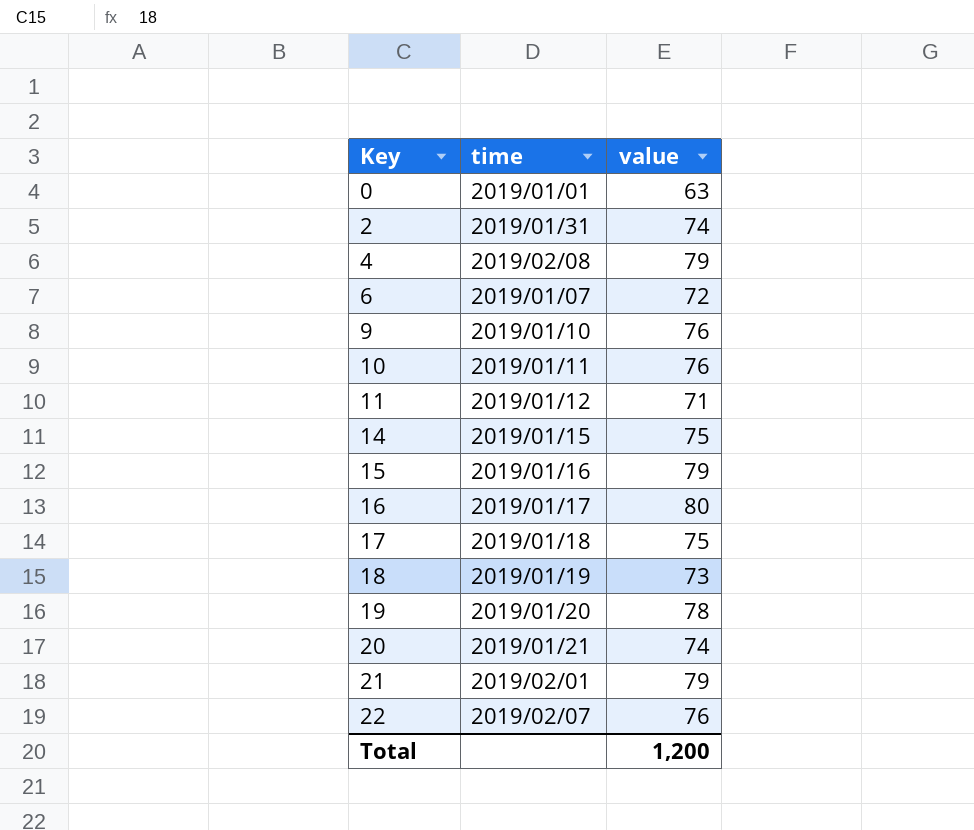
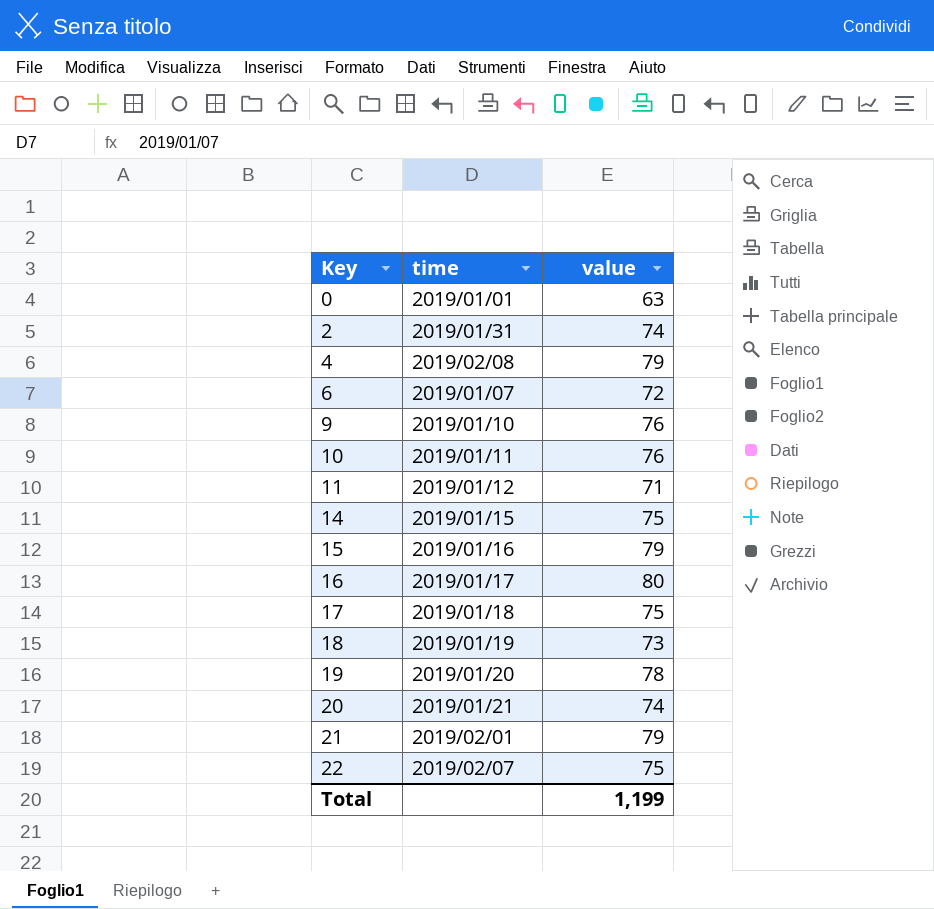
22 | value: 76 -> 75
Total | value: 1,200 -> 1,199

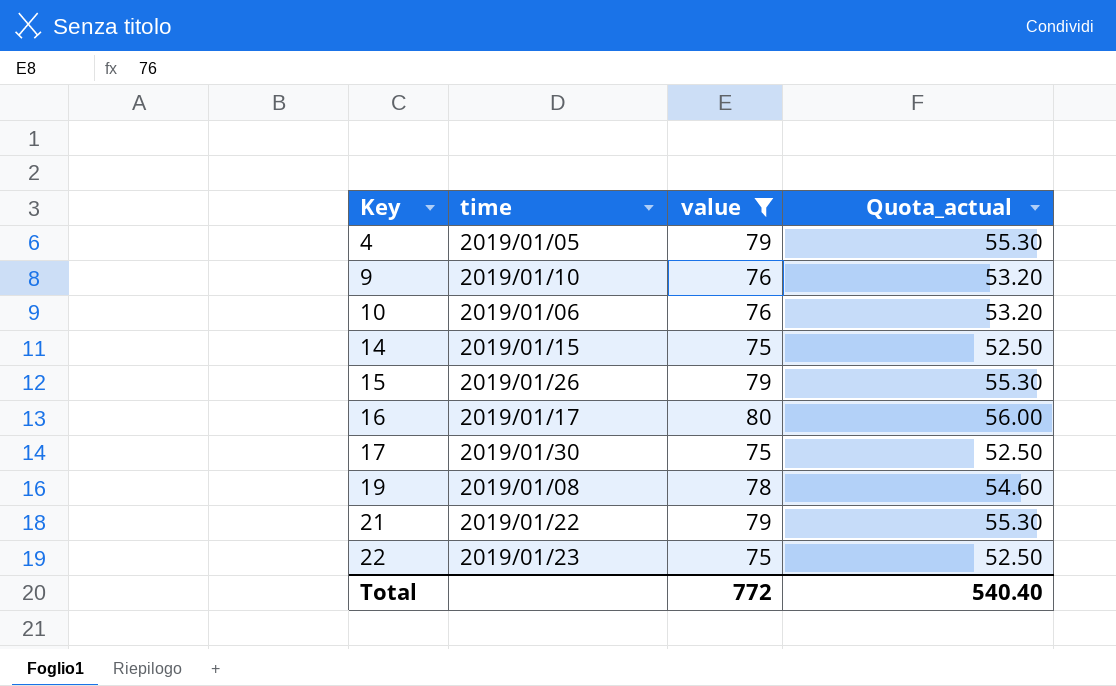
filter: none -> value >= 75
column Quota_actual | formula: none -> [value] * 0.7
4 | time: 2019/02/08 -> 2019/01/05
10 | time: 2019/01/11 -> 2019/01/06
15 | time: 2019/01/16 -> 2019/01/26
17 | time: 2019/01/18 -> 2019/01/30
19 | time: 2019/01/20 -> 2019/01/08
21 | time: 2019/02/01 -> 2019/01/22
22 | time: 2019/02/07 -> 2019/01/23
Total | value: 1,199 -> 772

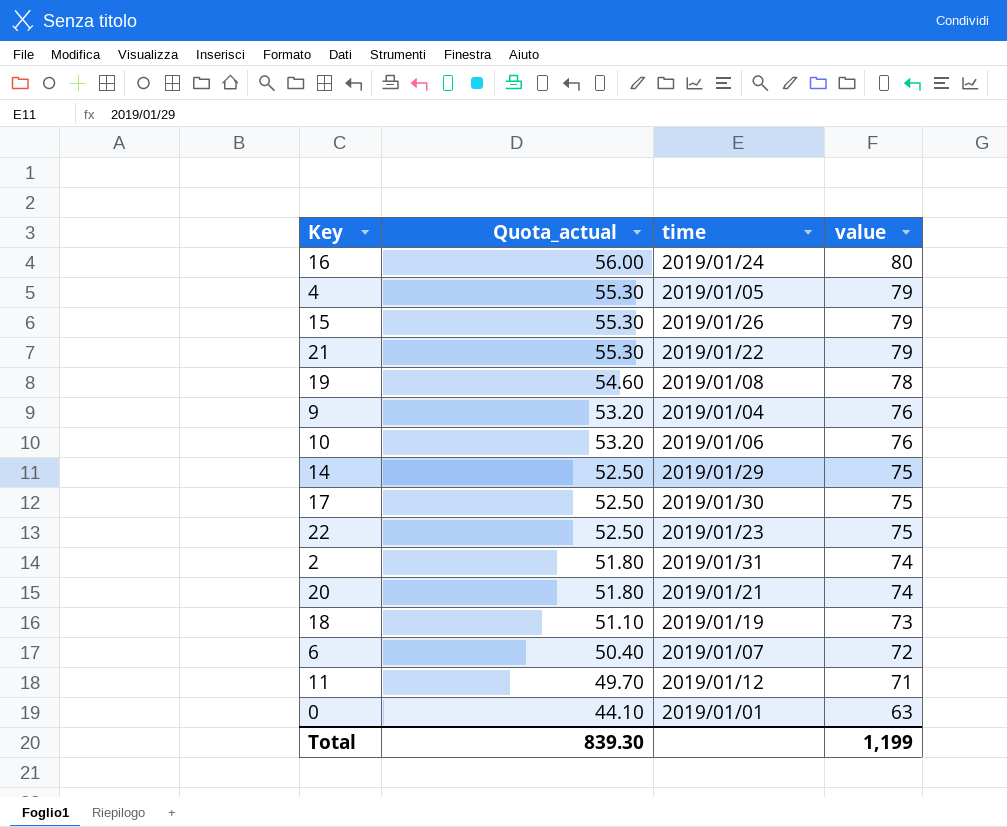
filter: value >= 75 -> none
row order: Key ascending -> Quota_actual descending
column Quota_actual | position: 4 -> 2
16 | time: 2019/01/17 -> 2019/01/24
9 | time: 2019/01/10 -> 2019/01/04
14 | time: 2019/01/15 -> 2019/01/29
Total | Quota_actual: 540.40 -> 839.30
Total | value: 772 -> 1,199

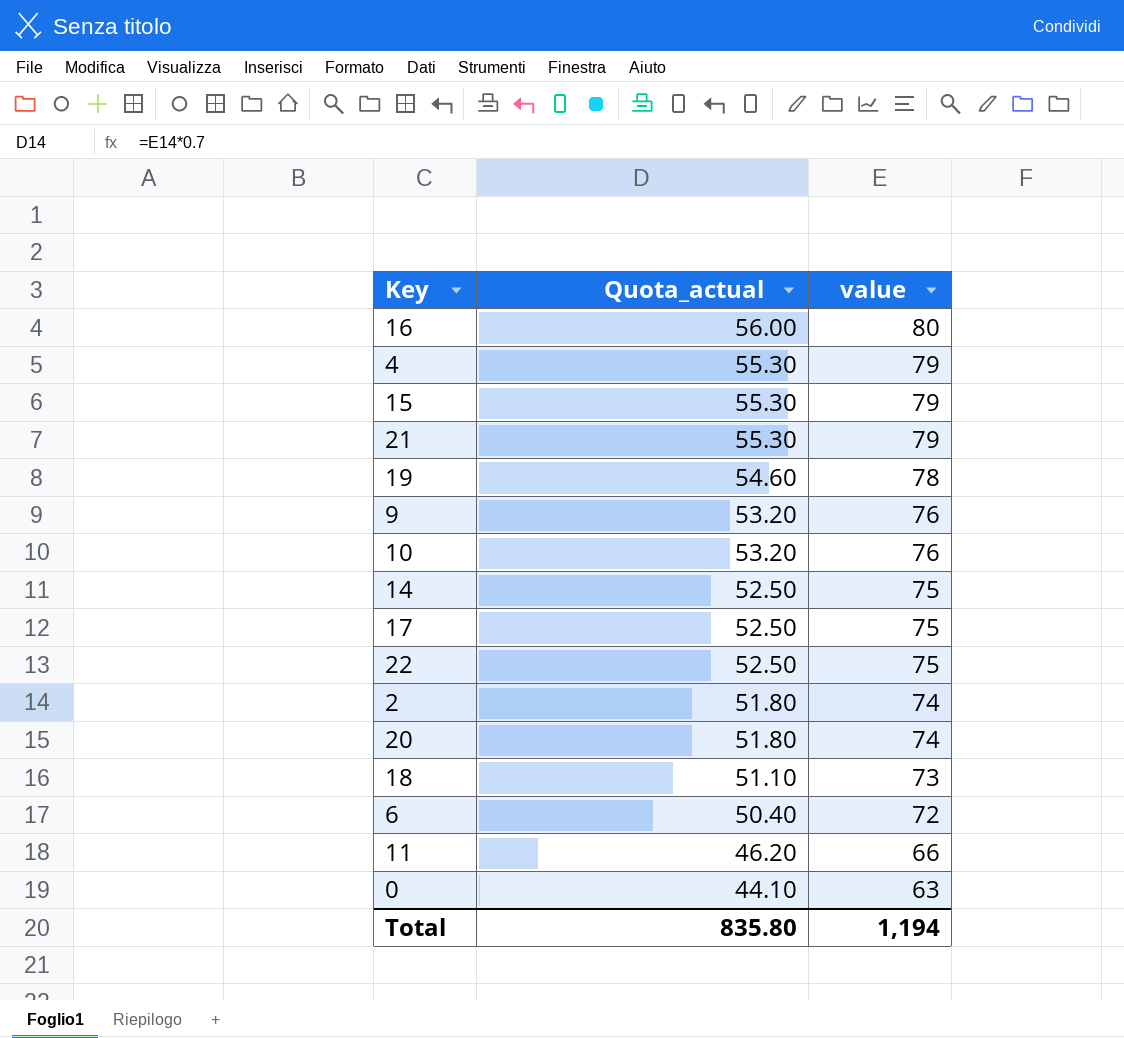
column time | position: 3 -> none
11 | Quota_actual: 49.70 -> 46.20
11 | value: 71 -> 66
Total | Quota_actual: 839.30 -> 835.80
Total | value: 1,199 -> 1,194

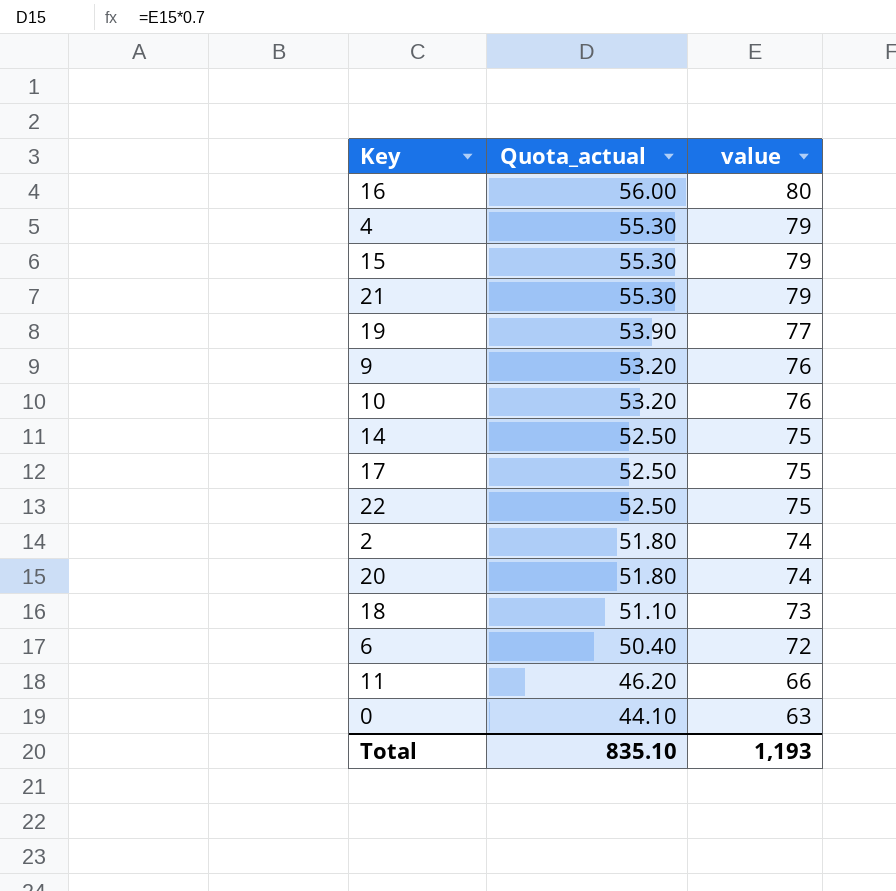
19 | Quota_actual: 54.60 -> 53.90
19 | value: 78 -> 77
Total | Quota_actual: 835.80 -> 835.10
Total | value: 1,194 -> 1,193

